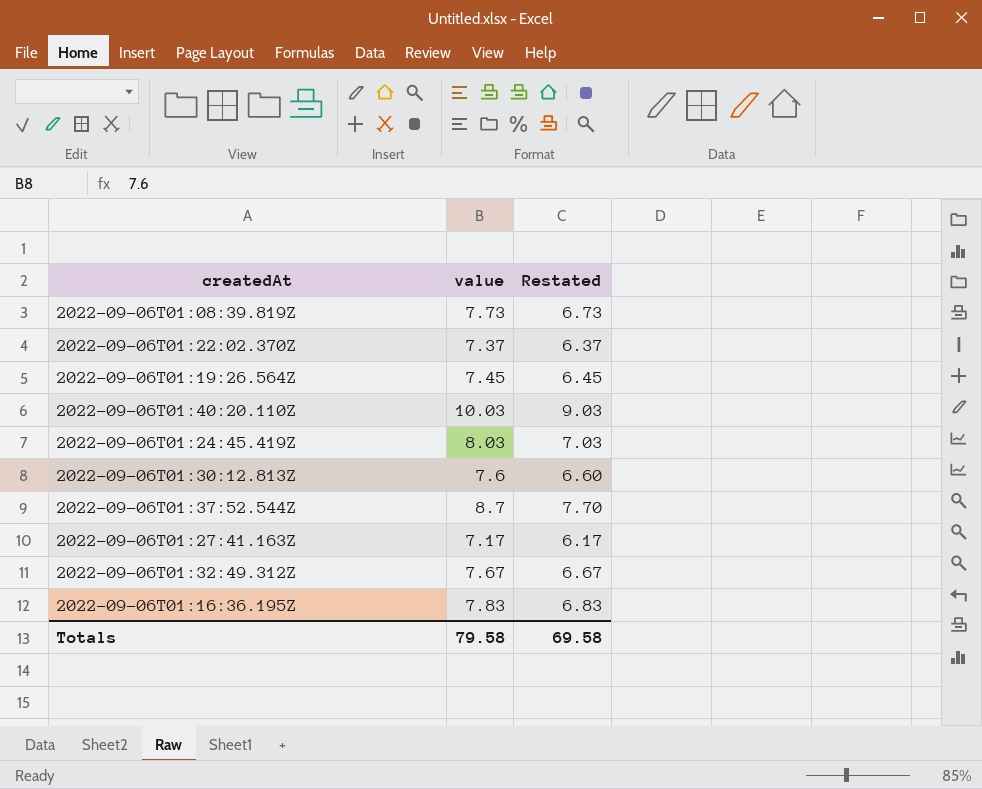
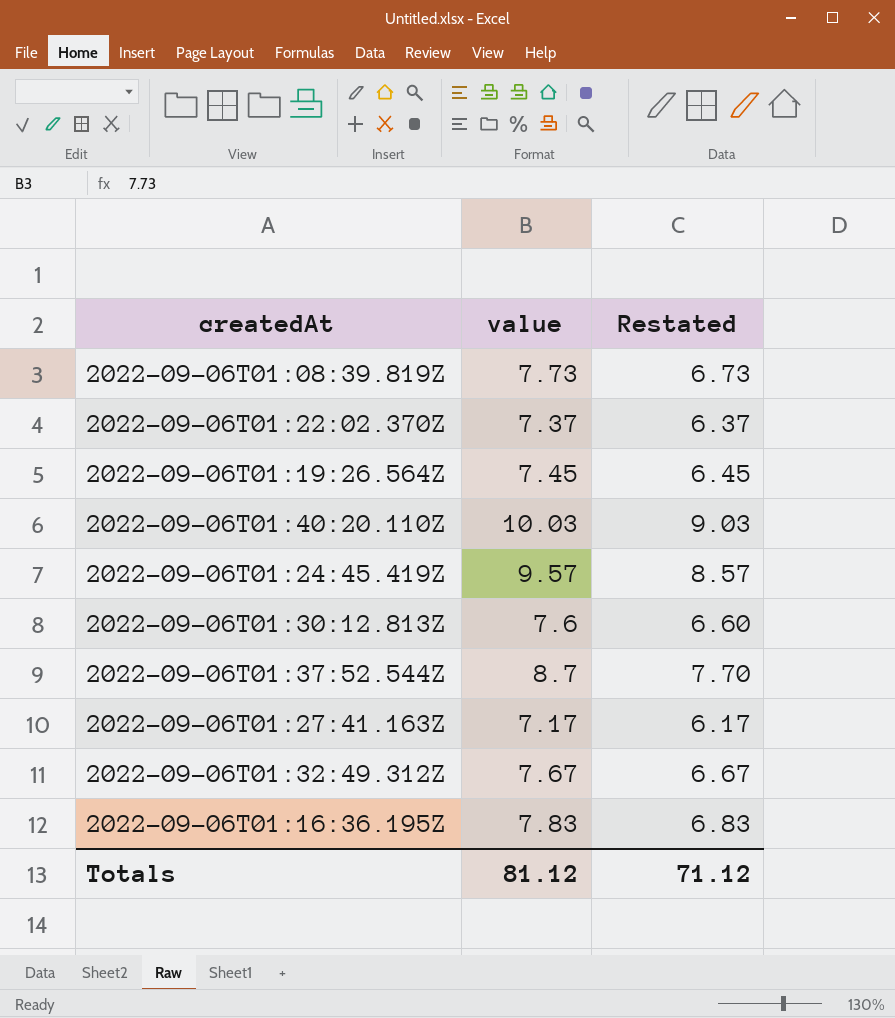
2022-09-06T01:24:45.419Z | value: 8.03 -> 9.57
2022-09-06T01:24:45.419Z | Restated: 7.03 -> 8.57
Totals | value: 79.58 -> 81.12
Totals | Restated: 69.58 -> 71.12

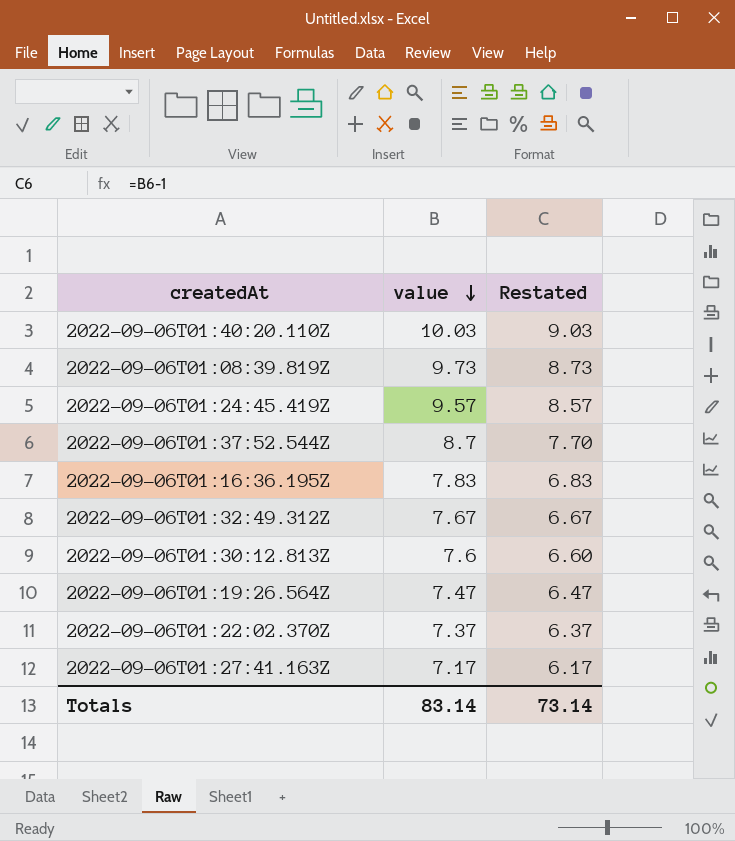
row order: none -> value descending
2022-09-06T01:08:39.819Z | value: 7.73 -> 9.73
2022-09-06T01:08:39.819Z | Restated: 6.73 -> 8.73
2022-09-06T01:19:26.564Z | value: 7.45 -> 7.47
2022-09-06T01:19:26.564Z | Restated: 6.45 -> 6.47
Totals | value: 81.12 -> 83.14
Totals | Restated: 71.12 -> 73.14

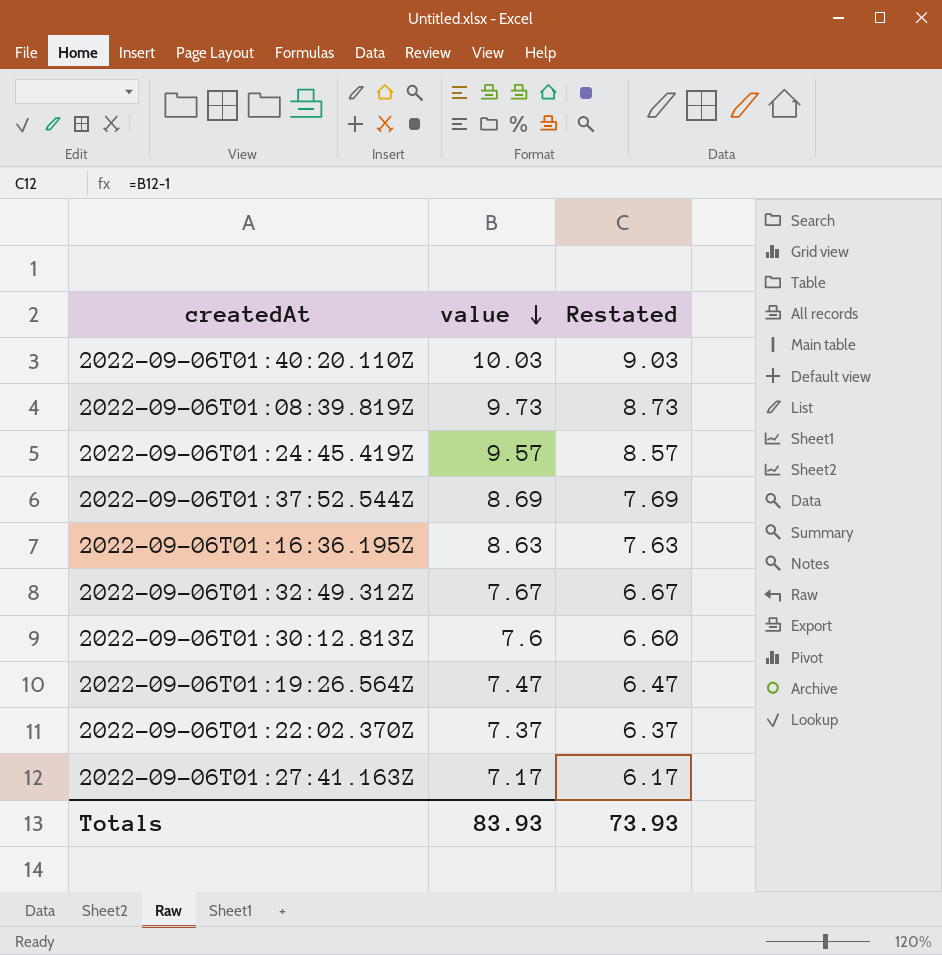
2022-09-06T01:37:52.544Z | value: 8.7 -> 8.69
2022-09-06T01:37:52.544Z | Restated: 7.70 -> 7.69
2022-09-06T01:16:36.195Z | value: 7.83 -> 8.63
2022-09-06T01:16:36.195Z | Restated: 6.83 -> 7.63
Totals | value: 83.14 -> 83.93
Totals | Restated: 73.14 -> 73.93

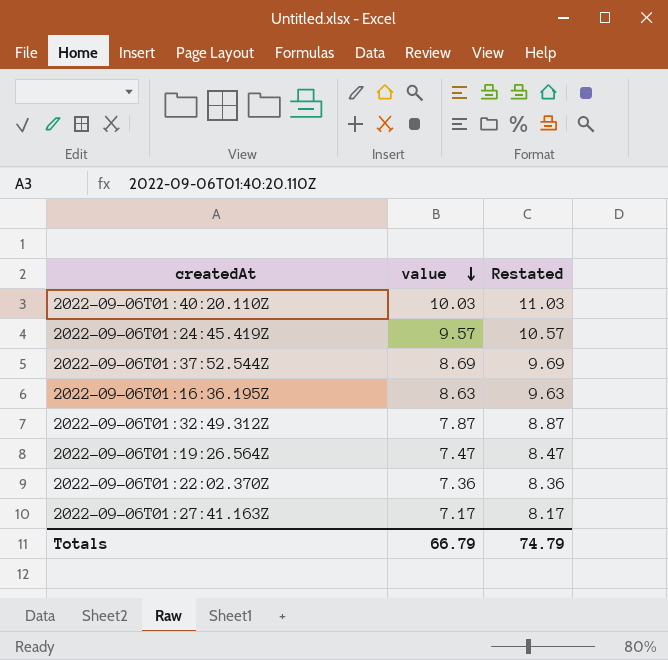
column Restated | formula: [value] - 1 -> [value] + 1
row 2022-09-06T01:08:39.819Z: 9.73 | 8.73 -> none
row 2022-09-06T01:30:12.813Z: 7.6 | 6.60 -> none
2022-09-06T01:32:49.312Z | value: 7.67 -> 7.87
2022-09-06T01:22:02.370Z | value: 7.37 -> 7.36
Totals | value: 83.93 -> 66.79
Totals | Restated: 73.93 -> 74.79

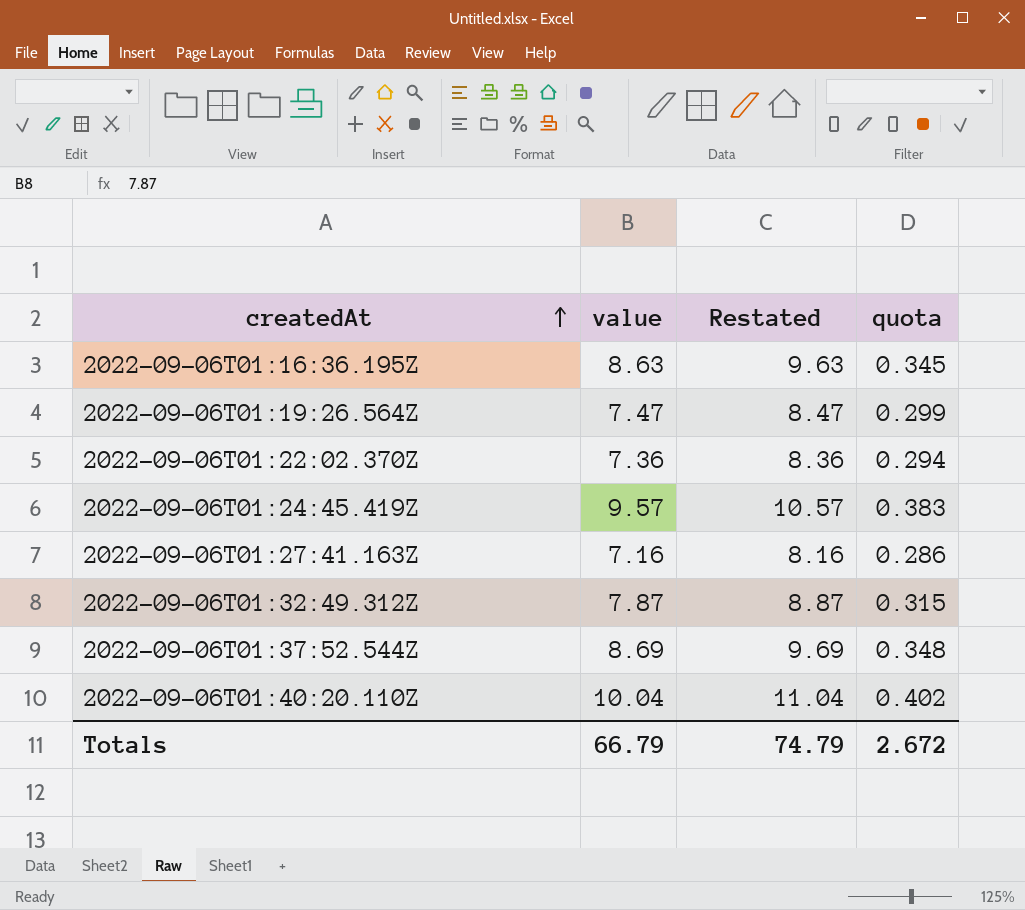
row order: value descending -> createdAt ascending
column quota | formula: none -> [value] * 0.04
2022-09-06T01:27:41.163Z | value: 7.17 -> 7.16
2022-09-06T01:27:41.163Z | Restated: 8.17 -> 8.16
2022-09-06T01:40:20.110Z | value: 10.03 -> 10.04
2022-09-06T01:40:20.110Z | Restated: 11.03 -> 11.04

